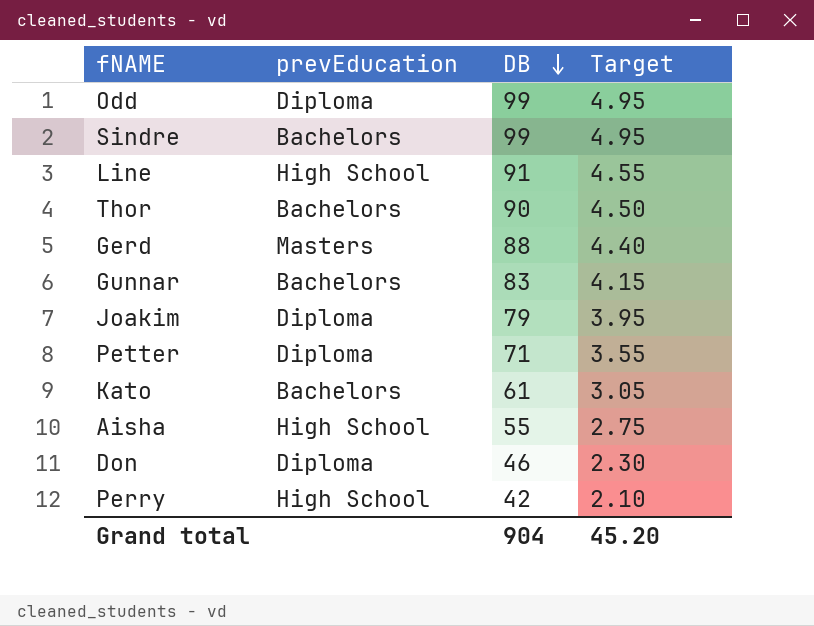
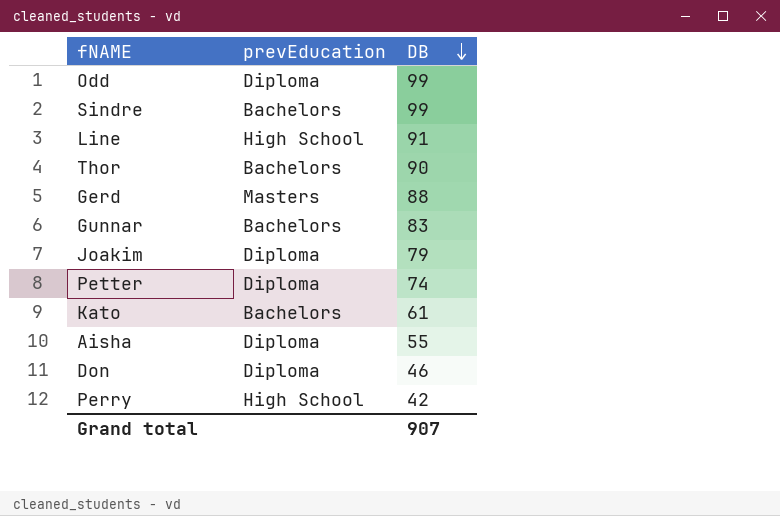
column Target | formula: [DB] * 0.05 -> none
Petter | DB: 71 -> 74
Aisha | prevEducation: High School -> Diploma
Grand total | DB: 904 -> 907

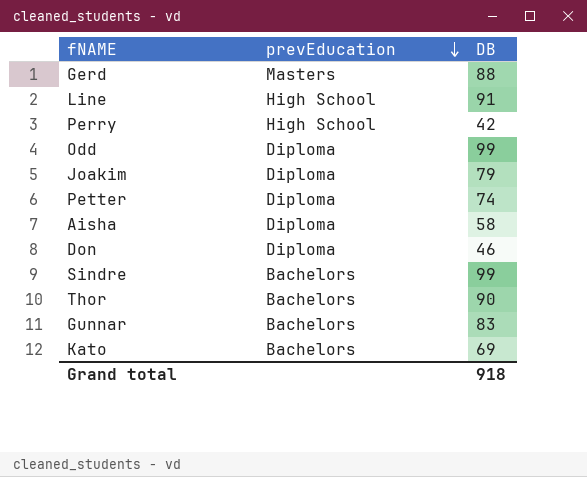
row order: DB descending -> prevEducation descending
Aisha | DB: 55 -> 58
Kato | DB: 61 -> 69
Grand total | DB: 907 -> 918

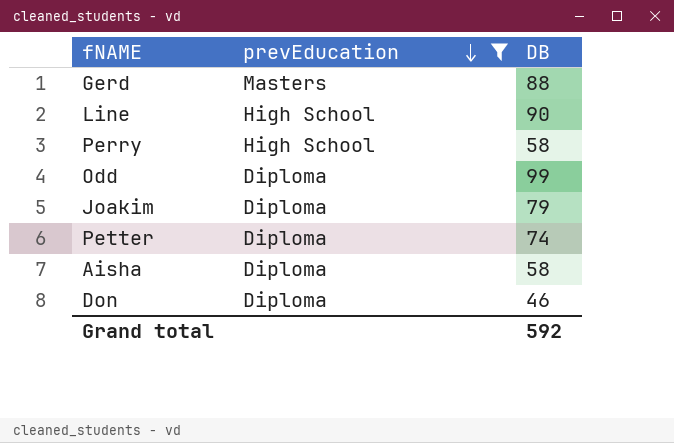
filter: none -> prevEducation != Bachelors
Line | DB: 91 -> 90
Perry | DB: 42 -> 58
Grand total | DB: 918 -> 592

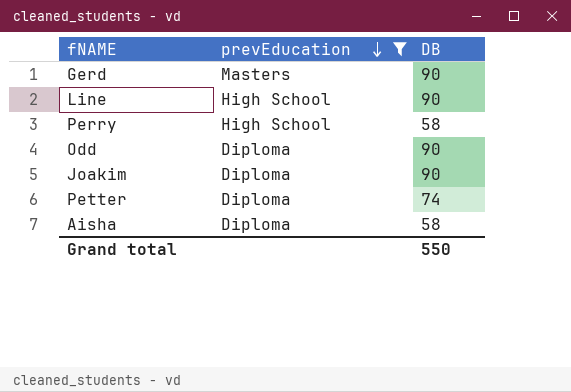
row Don: Diploma | 46 -> none
Gerd | DB: 88 -> 90
Odd | DB: 99 -> 90
Joakim | DB: 79 -> 90
Grand total | DB: 592 -> 550

